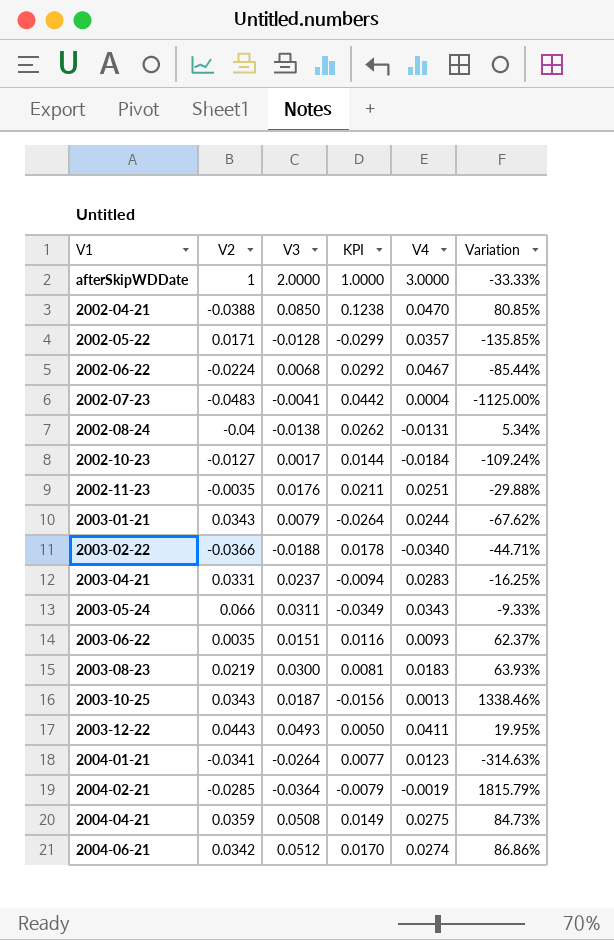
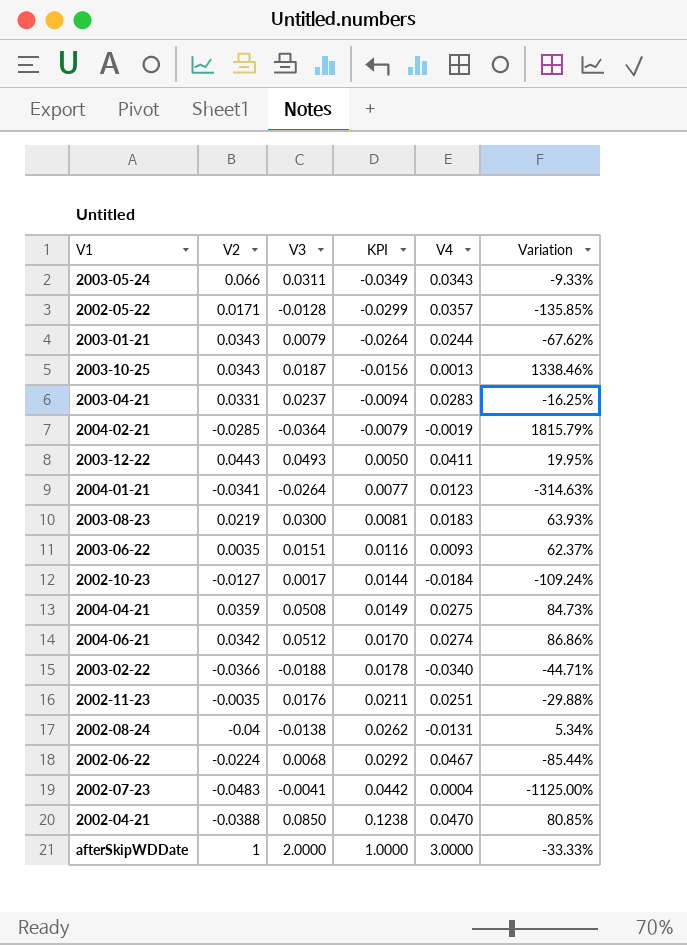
row order: none -> KPI ascending

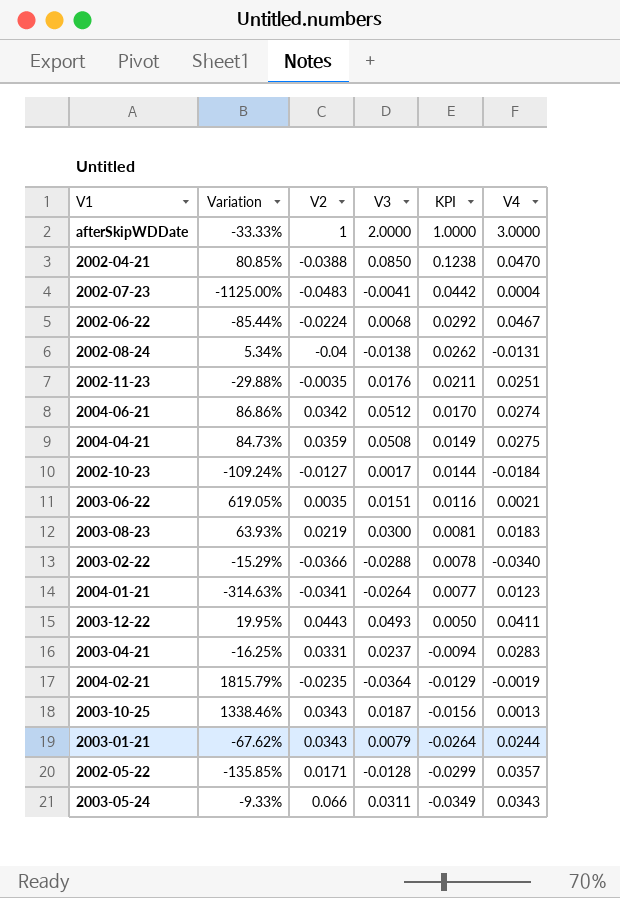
row order: KPI ascending -> KPI descending
column Variation | position: 6 -> 2
2003-06-22 | Variation: 62.37% -> 619.05%
2003-06-22 | V4: 0.0093 -> 0.0021
2003-02-22 | Variation: -44.71% -> -15.29%
2003-02-22 | V3: -0.0188 -> -0.0288
2003-02-22 | KPI: 0.0178 -> 0.0078
2004-02-21 | V2: -0.0285 -> -0.0235
2004-02-21 | KPI: -0.0079 -> -0.0129

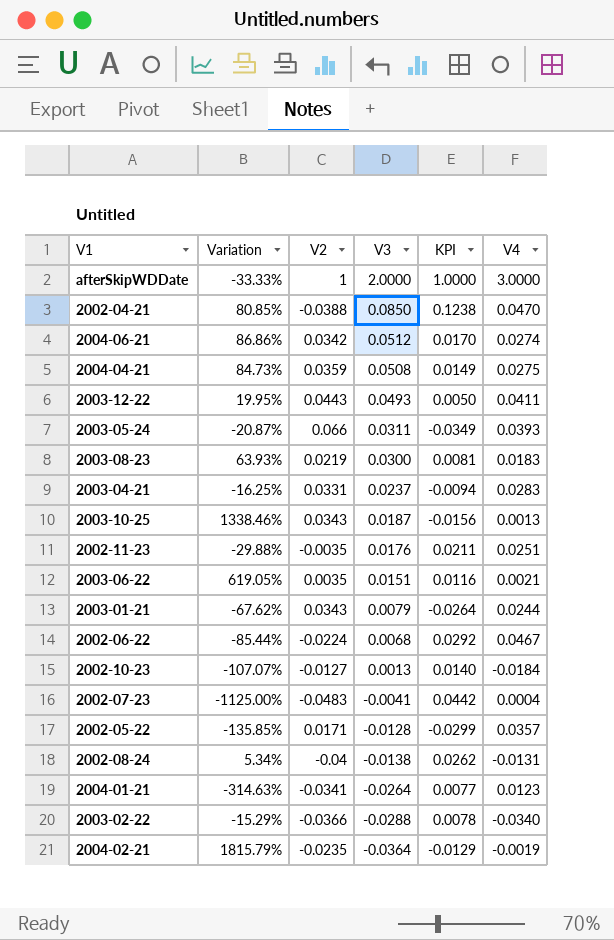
row order: KPI descending -> V3 descending
2003-05-24 | Variation: -9.33% -> -20.87%
2003-05-24 | V4: 0.0343 -> 0.0393
2002-10-23 | Variation: -109.24% -> -107.07%
2002-10-23 | V3: 0.0017 -> 0.0013
2002-10-23 | KPI: 0.0144 -> 0.0140

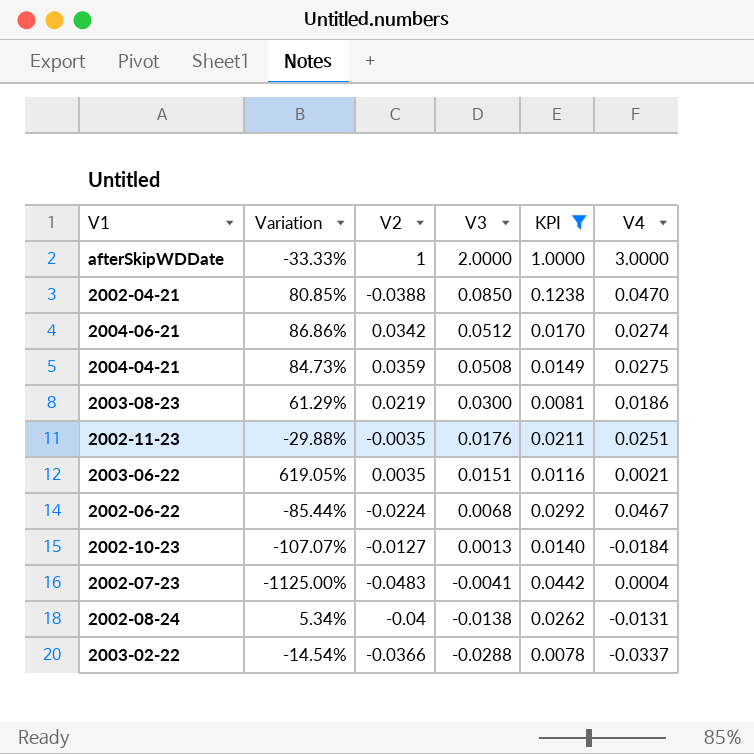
filter: none -> KPI >= 0.0078
2003-08-23 | Variation: 63.93% -> 61.29%
2003-08-23 | V4: 0.0183 -> 0.0186
2003-02-22 | Variation: -15.29% -> -14.54%
2003-02-22 | V4: -0.0340 -> -0.0337

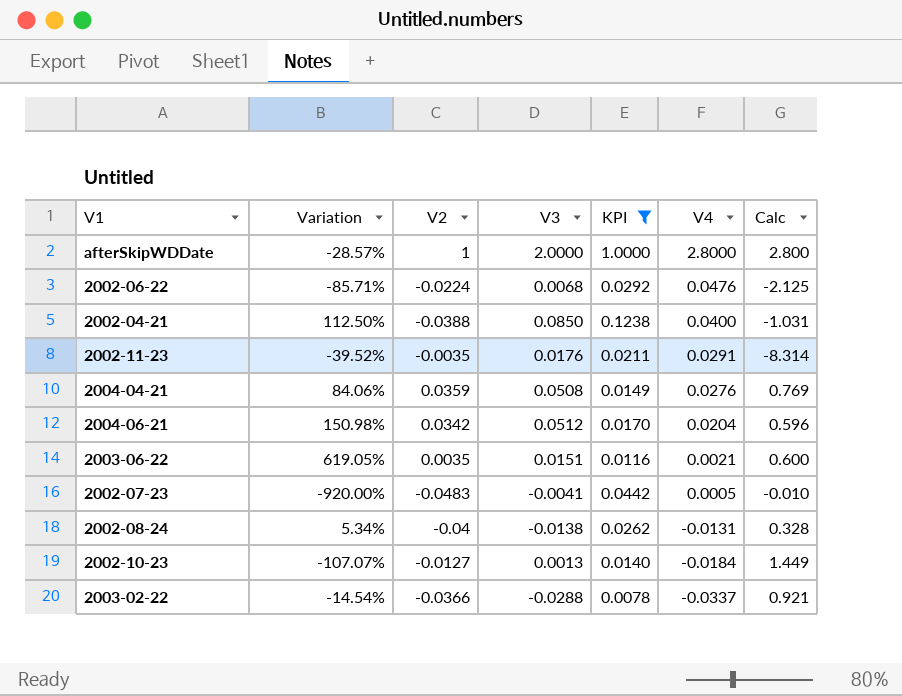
row order: V3 descending -> V4 descending
column Calc | formula: none -> [V4] / [V2]
row 2003-08-23: 61.29% | 0.0219 | 0.0300 | 0.0081 | 0.0186 -> none
afterSkipWDDate | Variation: -33.33% -> -28.57%
afterSkipWDDate | V4: 3.0000 -> 2.8000
2002-06-22 | Variation: -85.44% -> -85.71%
2002-06-22 | V4: 0.0467 -> 0.0476
2002-04-21 | Variation: 80.85% -> 112.50%
2002-04-21 | V4: 0.0470 -> 0.0400
2002-11-23 | Variation: -29.88% -> -39.52%
2002-11-23 | V4: 0.0251 -> 0.0291
2004-04-21 | Variation: 84.73% -> 84.06%
2004-04-21 | V4: 0.0275 -> 0.0276
2004-06-21 | Variation: 86.86% -> 150.98%
2004-06-21 | V4: 0.0274 -> 0.0204
2002-07-23 | Variation: -1125.00% -> -920.00%
2002-07-23 | V4: 0.0004 -> 0.0005

